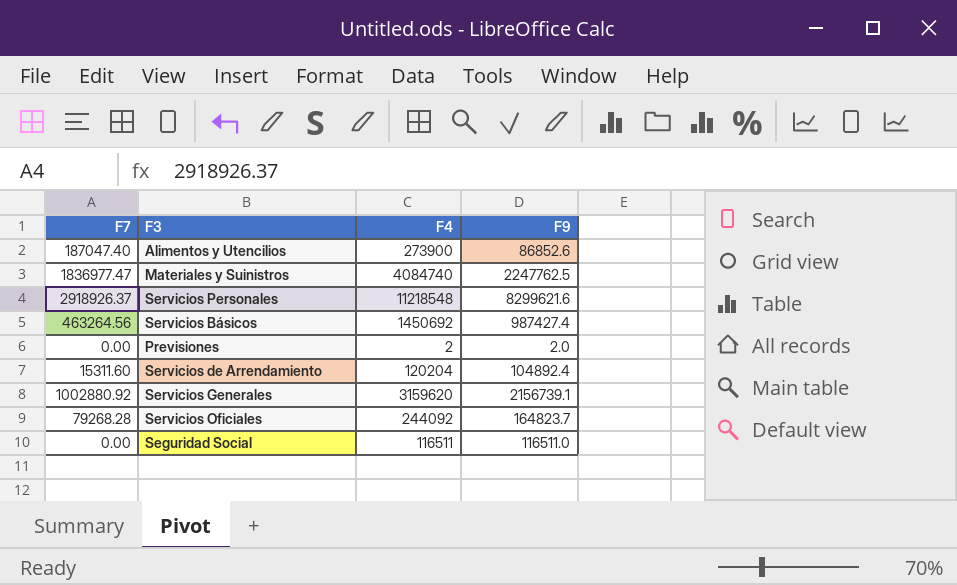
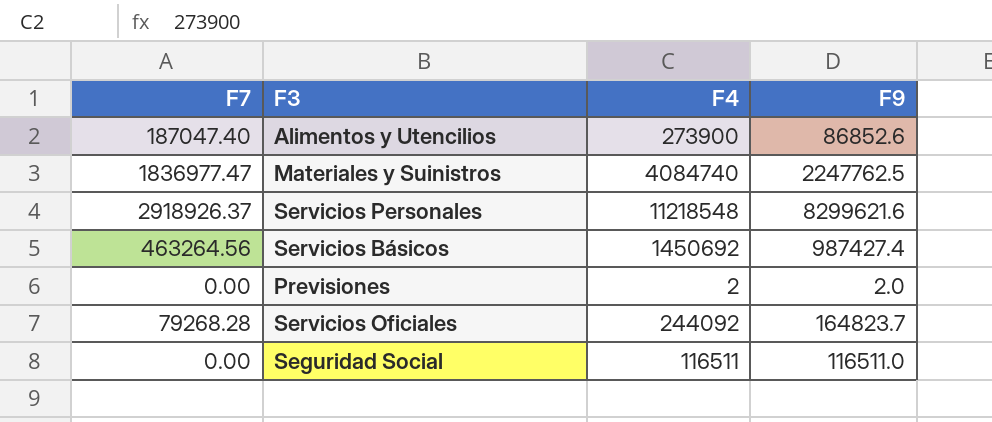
row Servicios de Arrendamiento: 15311.60 | 120204 | 104892.4 -> none
row Servicios Generales: 1002880.92 | 3159620 | 2156739.1 -> none

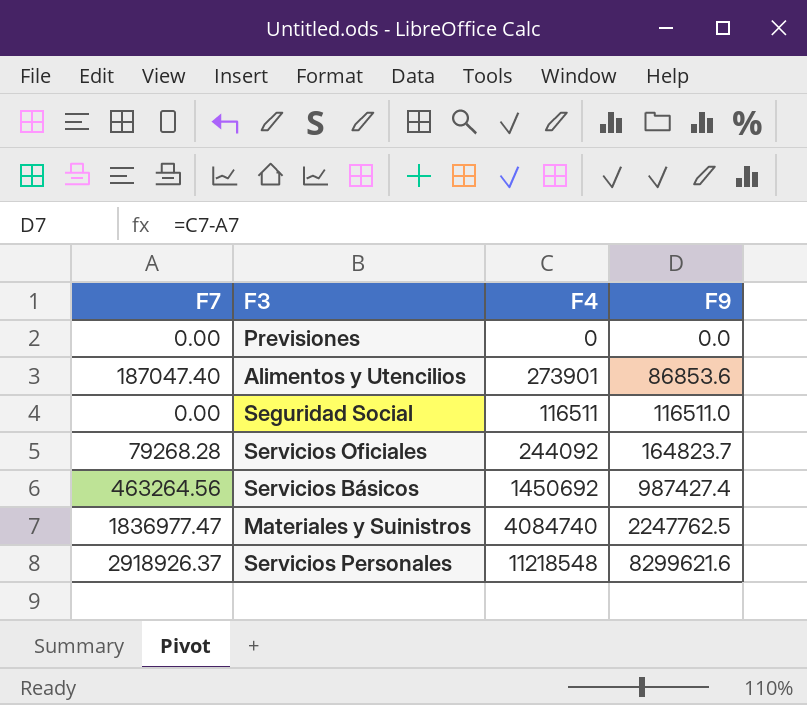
row order: none -> F9 ascending
Previsiones | F4: 2 -> 0
Previsiones | F9: 2.0 -> 0.0
Alimentos y Utencilios | F4: 273900 -> 273901
Alimentos y Utencilios | F9: 86852.6 -> 86853.6

